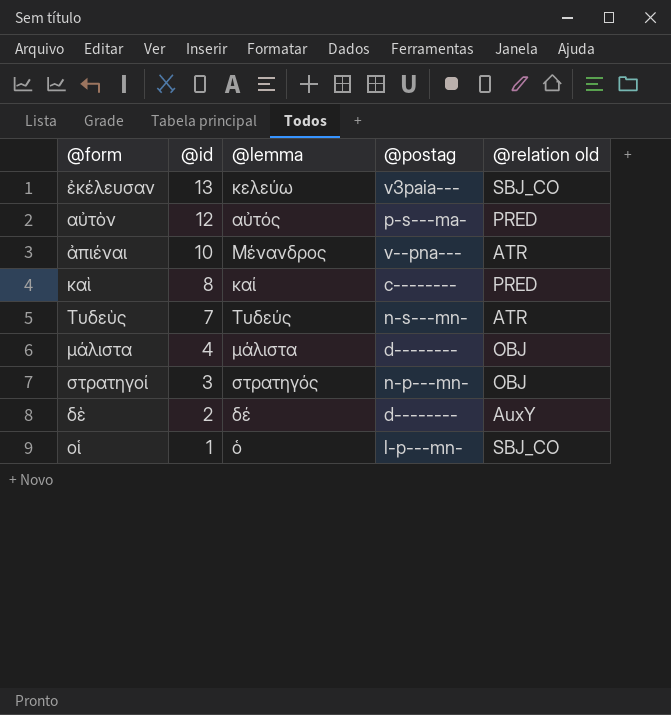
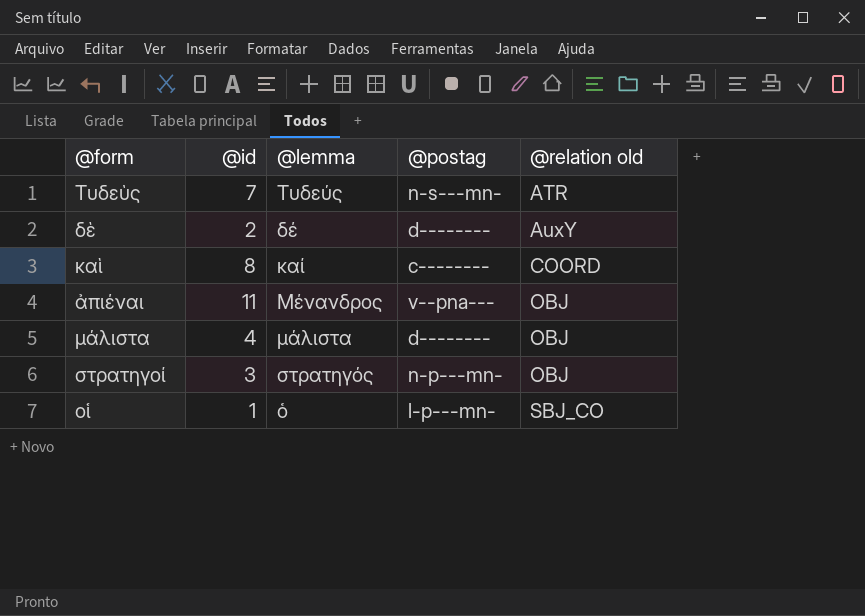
row order: @id descending -> @relation old ascending
row ἐκέλευσαν: 13 | κελεύω | v3paia--- | SBJ_CO -> none
row αὐτὸν: 12 | αὐτός | p-s---ma- | PRED -> none
καὶ | @relation old: PRED -> COORD
ἀπιέναι | @id: 10 -> 11
ἀπιέναι | @relation old: ATR -> OBJ

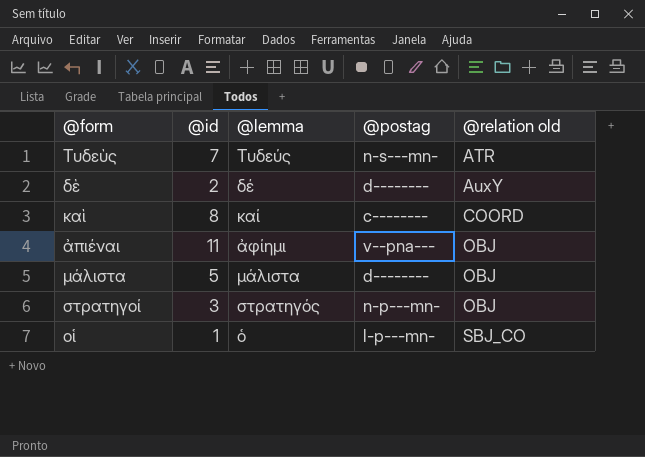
ἀπιέναι | @lemma: Μένανδρος -> ἀφίημι
μάλιστα | @id: 4 -> 5

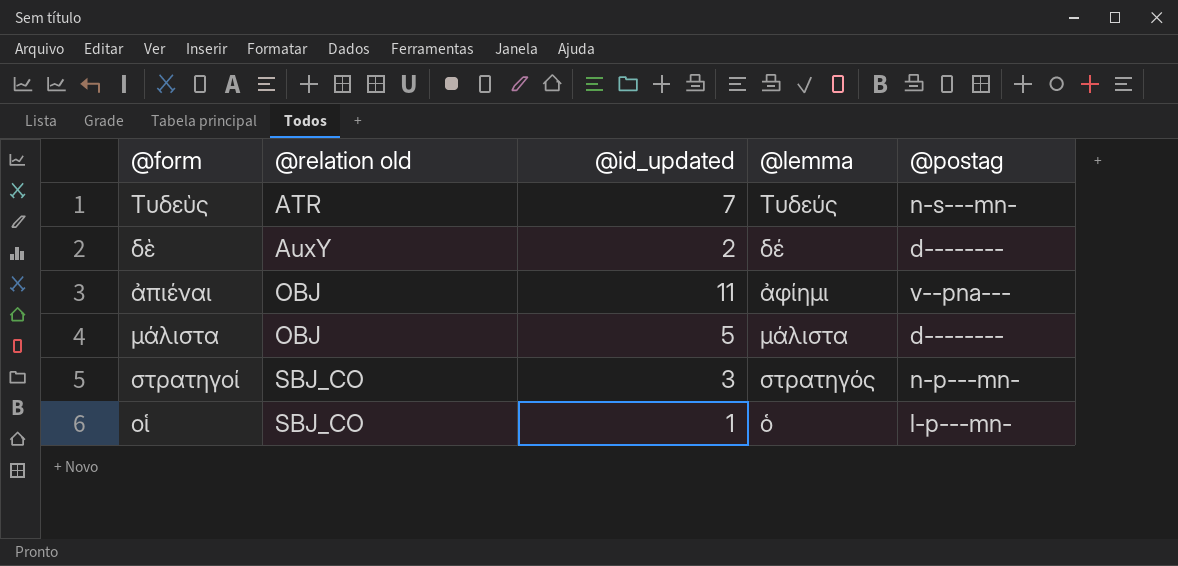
column @relation old | position: 5 -> 2
column name: @id -> @id_updated
row καὶ: 8 | καί | c-------- | COORD -> none
στρατηγοί | @relation old: OBJ -> SBJ_CO

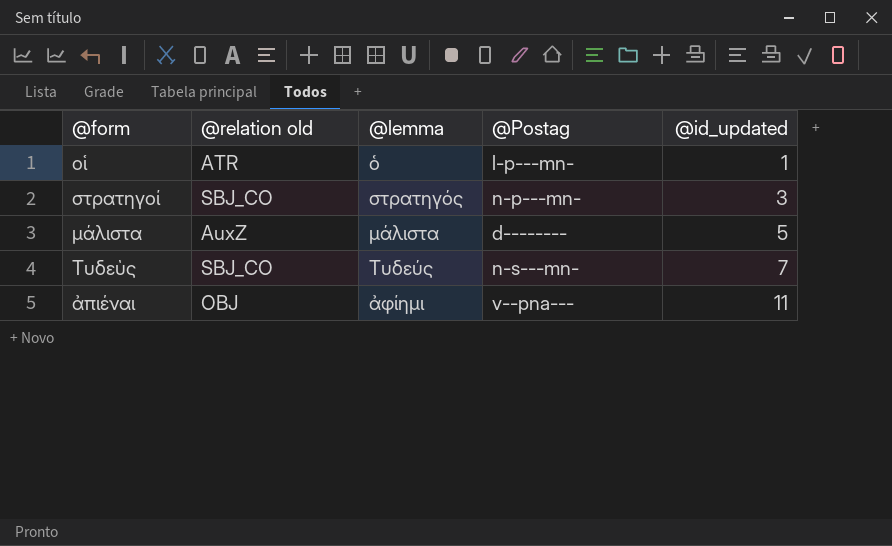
row order: @relation old ascending -> @id_updated ascending
column name: @postag -> @Postag
column @id_updated | position: 3 -> 5
row δὲ: AuxY | 2 | δέ | d-------- -> none
οἱ | @relation old: SBJ_CO -> ATR
μάλιστα | @relation old: OBJ -> AuxZ
Τυδεὺς | @relation old: ATR -> SBJ_CO

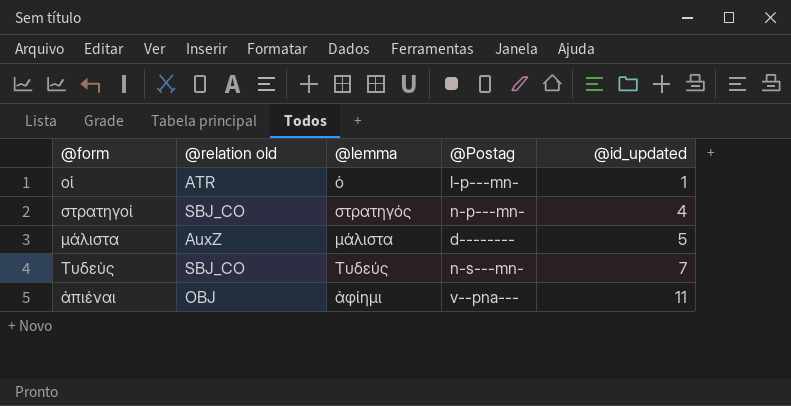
στρατηγοί | @id_updated: 3 -> 4

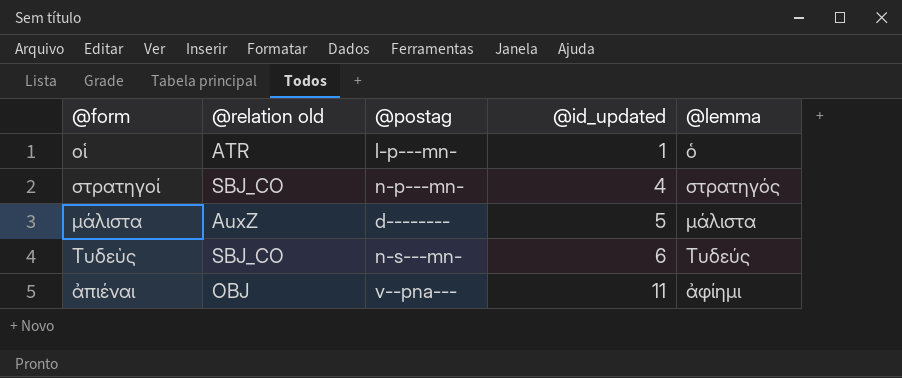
column name: @Postag -> @postag
column @lemma | position: 3 -> 5
Τυδεὺς | @id_updated: 7 -> 6

